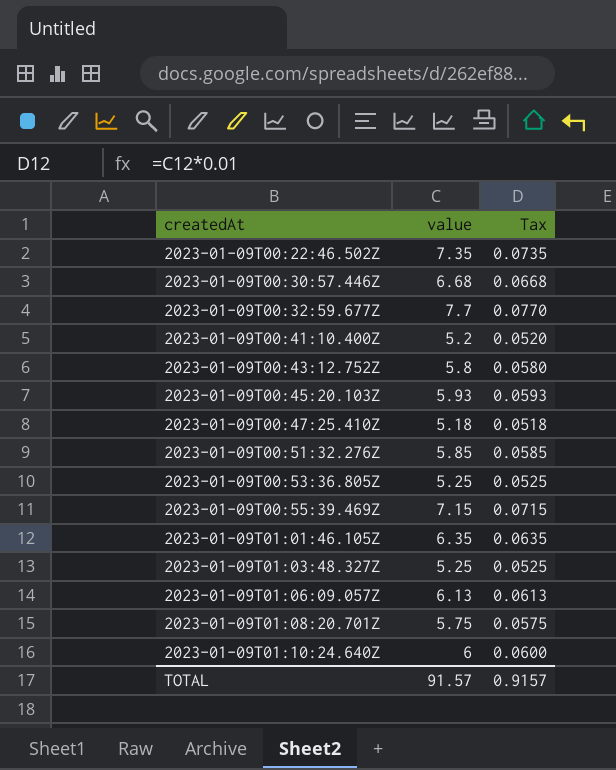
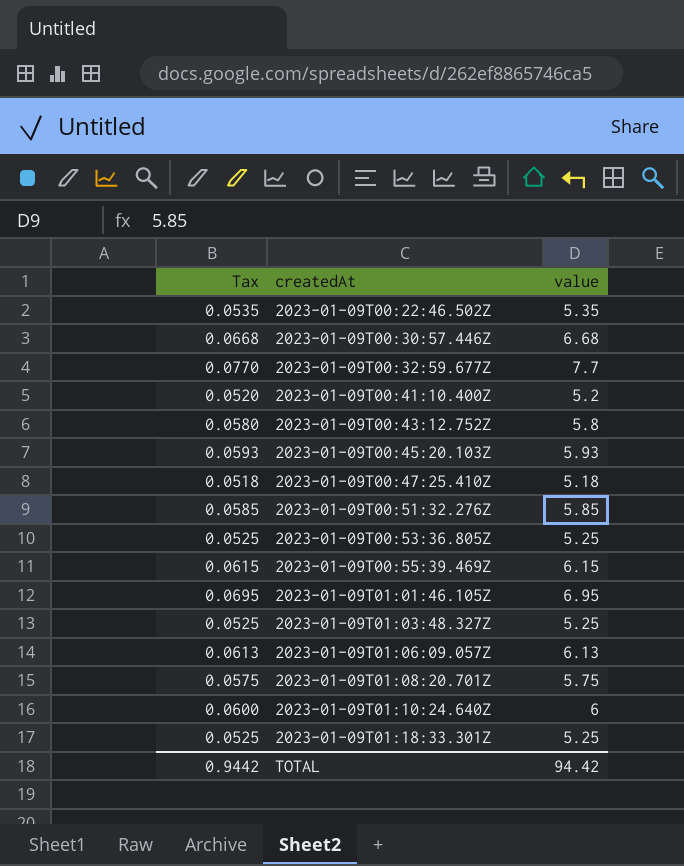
column Tax | position: 3 -> 1
2023-01-09T00:22:46.502Z | Tax: 0.0735 -> 0.0535
2023-01-09T00:22:46.502Z | value: 7.35 -> 5.35
2023-01-09T00:55:39.469Z | Tax: 0.0715 -> 0.0615
2023-01-09T00:55:39.469Z | value: 7.15 -> 6.15
2023-01-09T01:01:46.105Z | Tax: 0.0635 -> 0.0695
2023-01-09T01:01:46.105Z | value: 6.35 -> 6.95
row 2023-01-09T01:18:33.301Z: none -> 0.0525 | 5.25
TOTAL | Tax: 0.9157 -> 0.9442
TOTAL | value: 91.57 -> 94.42

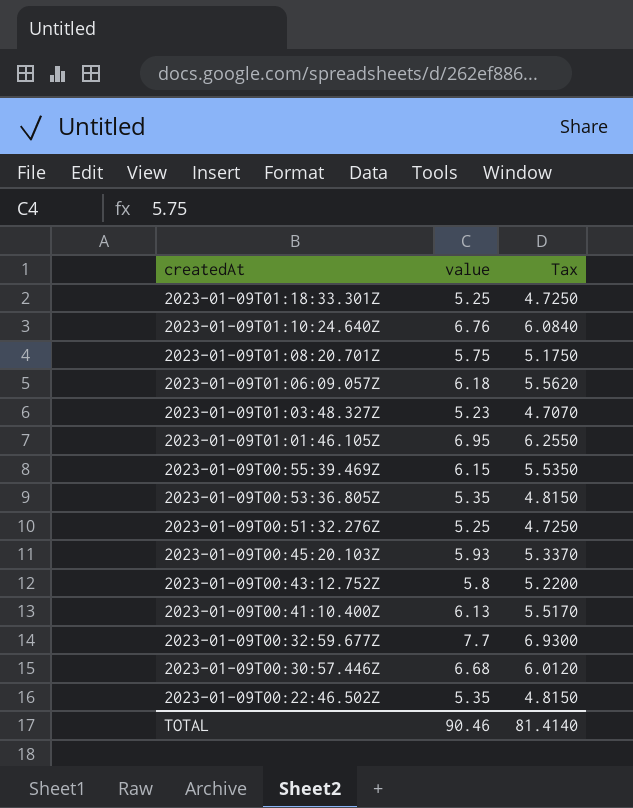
row order: createdAt ascending -> createdAt descending
column Tax | formula: [value] * 0.01 -> [value] * 0.9
column Tax | position: 1 -> 3
row 2023-01-09T00:47:25.410Z: 0.0518 | 5.18 -> none
2023-01-09T01:10:24.640Z | value: 6 -> 6.76
2023-01-09T01:06:09.057Z | value: 6.13 -> 6.18
2023-01-09T01:03:48.327Z | value: 5.25 -> 5.23
2023-01-09T00:53:36.805Z | value: 5.25 -> 5.35
2023-01-09T00:51:32.276Z | value: 5.85 -> 5.25
2023-01-09T00:41:10.400Z | value: 5.2 -> 6.13
TOTAL | value: 94.42 -> 90.46
TOTAL | Tax: 0.9442 -> 81.4140

